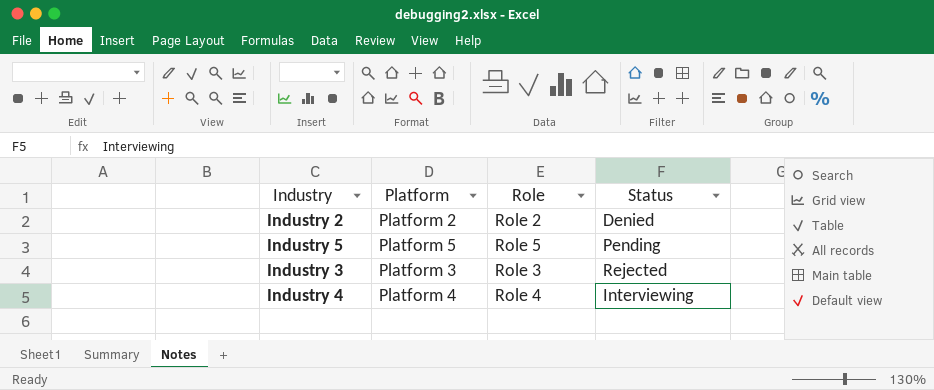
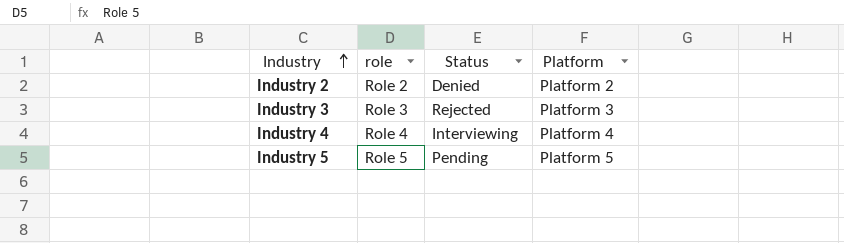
row order: none -> Industry ascending
column name: Role -> role
column Platform | position: 2 -> 4

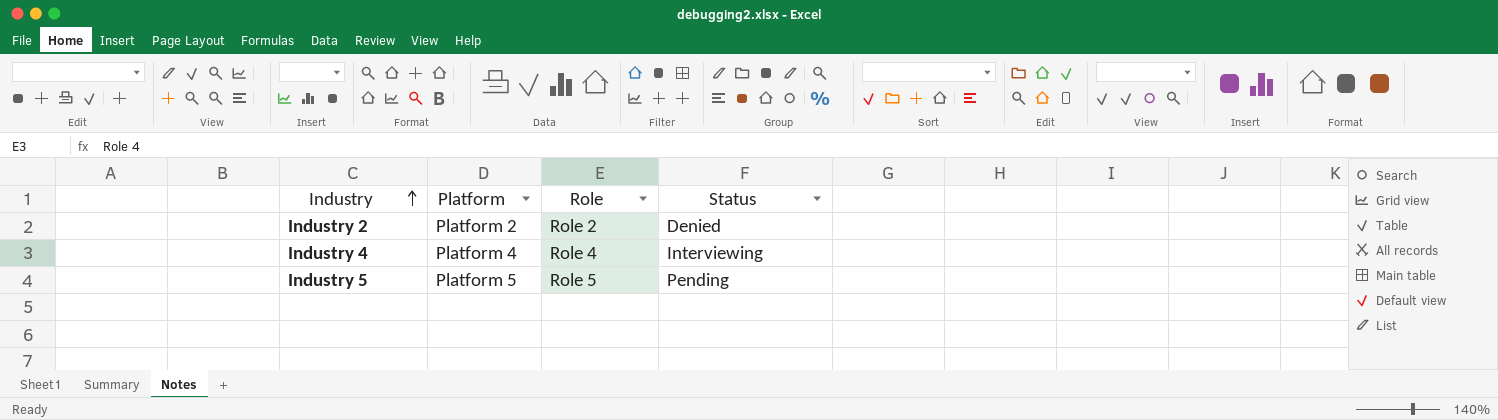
column Platform | position: 4 -> 2
column name: role -> Role
row Industry 3: Role 3 | Rejected | Platform 3 -> none

